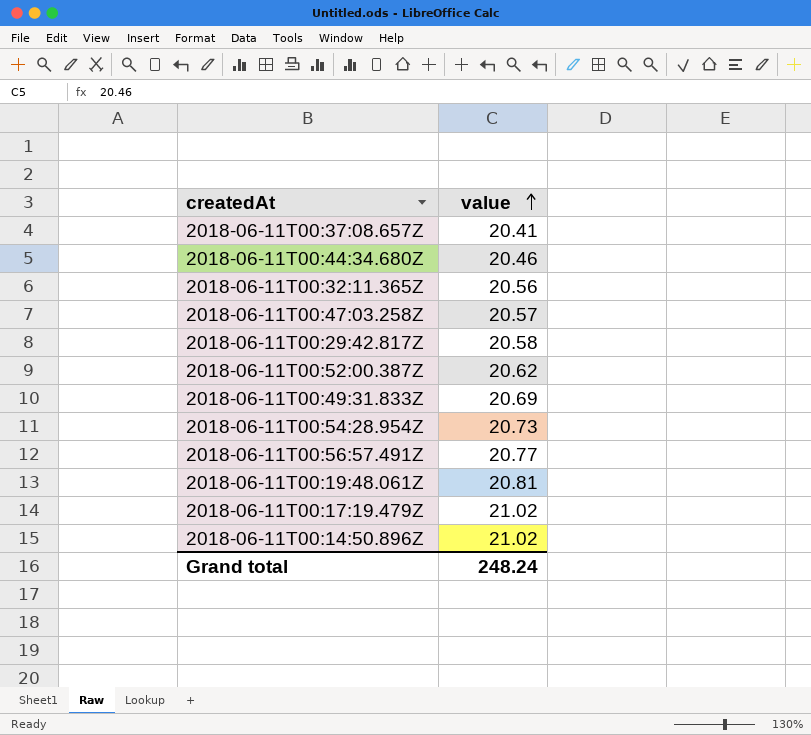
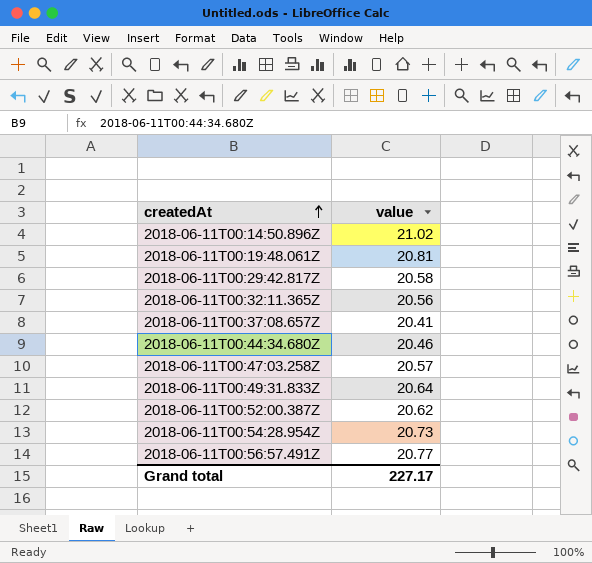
row order: value ascending -> createdAt ascending
row 2018-06-11T00:17:19.479Z: 21.02 -> none
2018-06-11T00:49:31.833Z | value: 20.69 -> 20.64
Grand total | value: 248.24 -> 227.17

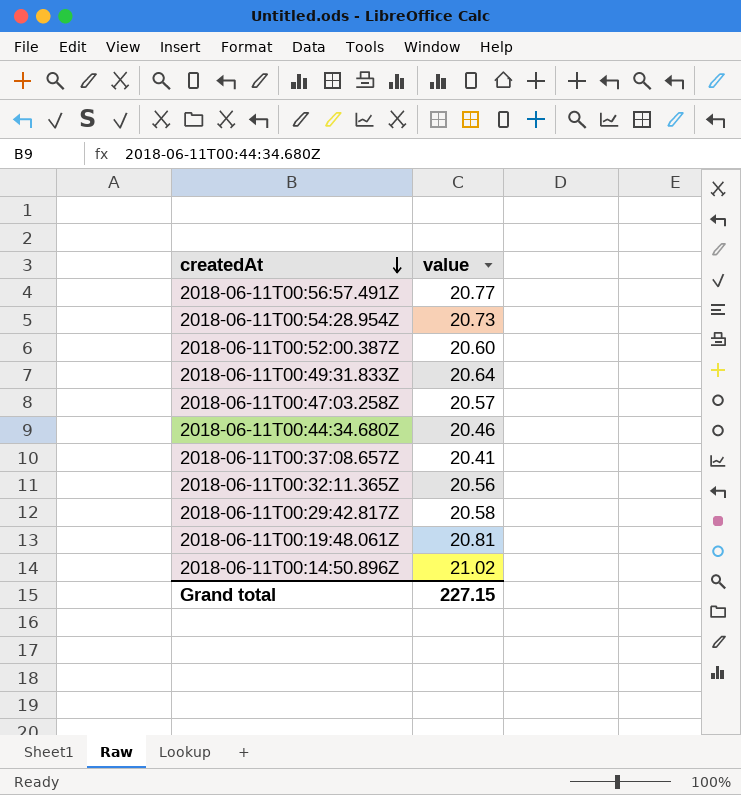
row order: createdAt ascending -> createdAt descending
2018-06-11T00:52:00.387Z | value: 20.62 -> 20.60
Grand total | value: 227.17 -> 227.15

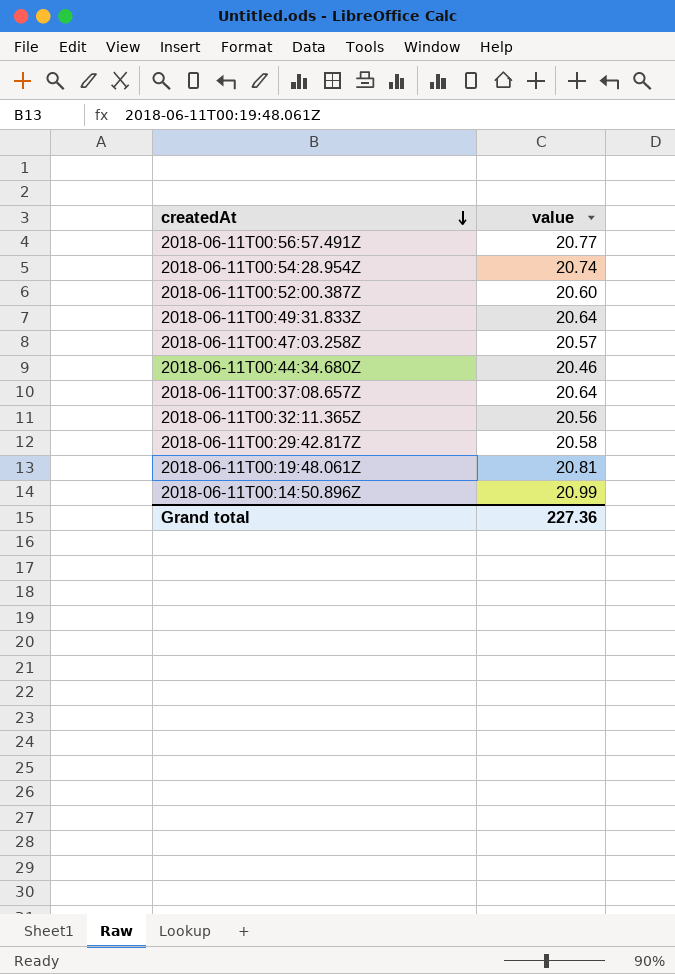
2018-06-11T00:54:28.954Z | value: 20.73 -> 20.74
2018-06-11T00:37:08.657Z | value: 20.41 -> 20.64
2018-06-11T00:14:50.896Z | value: 21.02 -> 20.99
Grand total | value: 227.15 -> 227.36

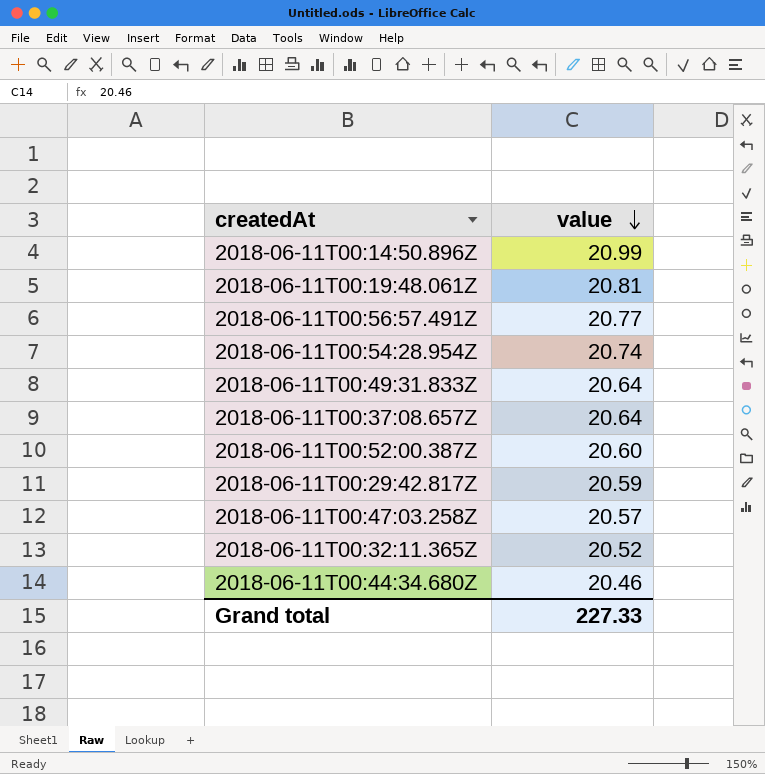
row order: createdAt descending -> value descending
2018-06-11T00:29:42.817Z | value: 20.58 -> 20.59
2018-06-11T00:32:11.365Z | value: 20.56 -> 20.52
Grand total | value: 227.36 -> 227.33

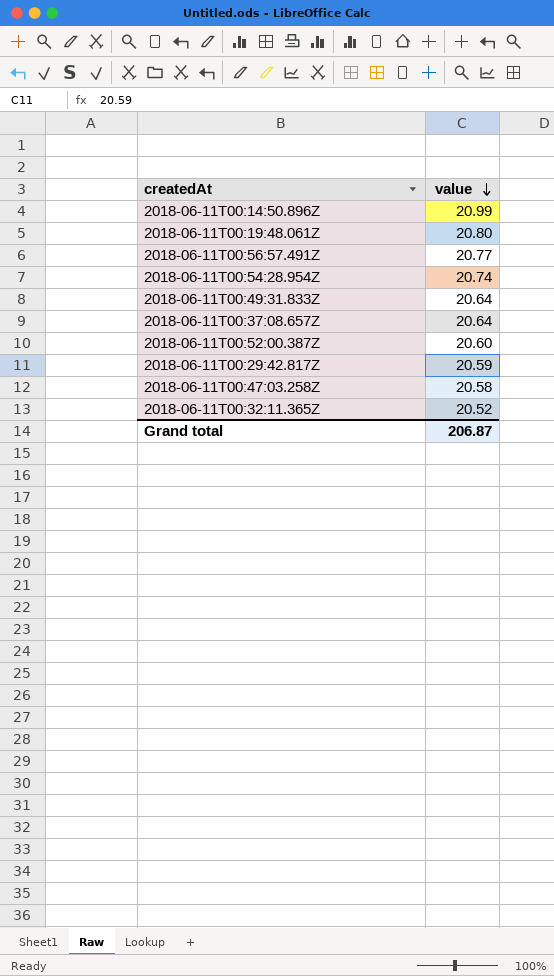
row 2018-06-11T00:44:34.680Z: 20.46 -> none
2018-06-11T00:19:48.061Z | value: 20.81 -> 20.80
2018-06-11T00:47:03.258Z | value: 20.57 -> 20.58
Grand total | value: 227.33 -> 206.87

